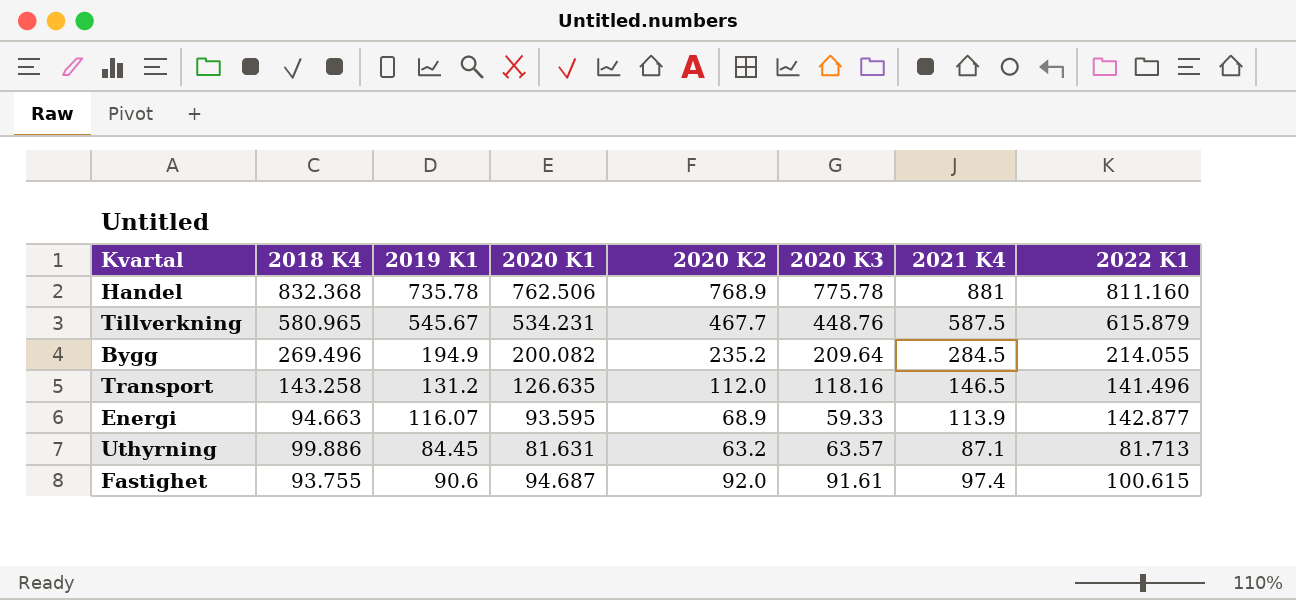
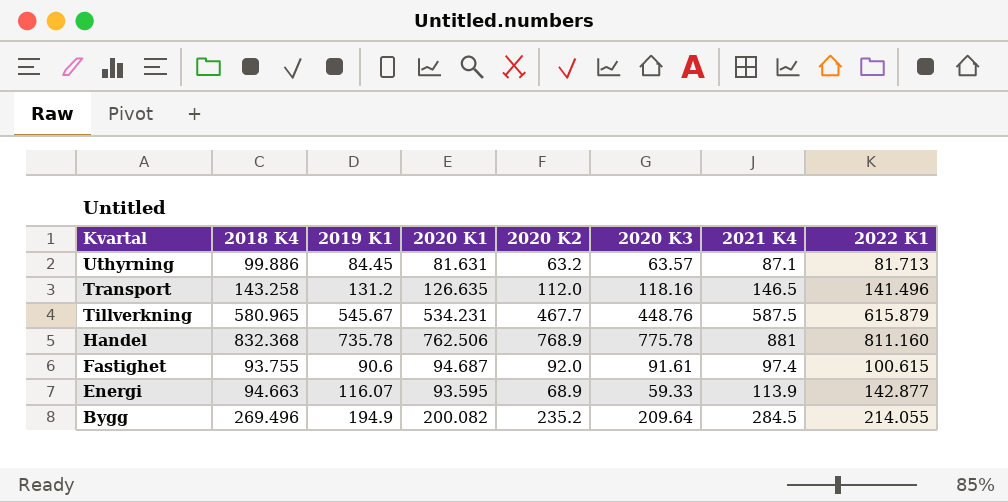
row order: none -> Kvartal descending

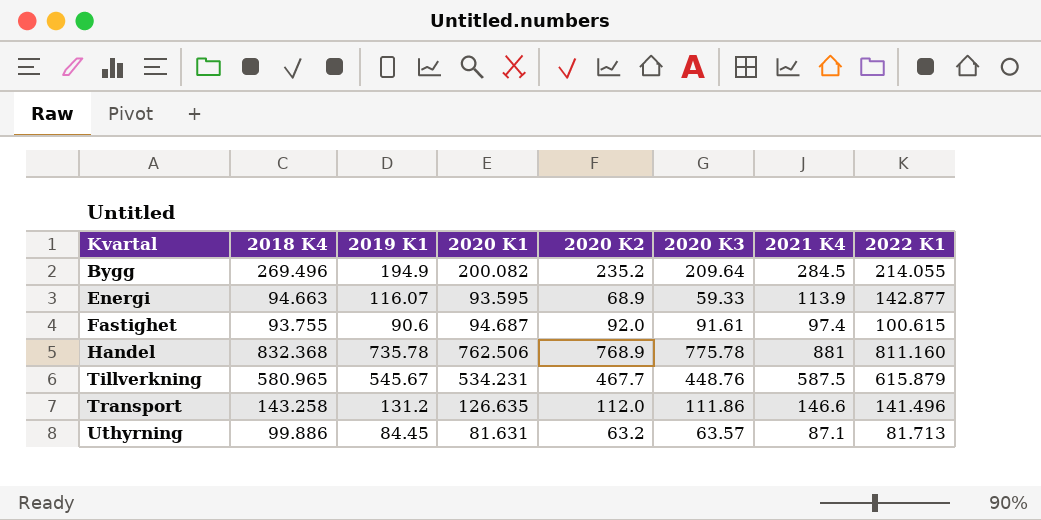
row order: Kvartal descending -> Kvartal ascending
Transport | 2020 K3: 118.16 -> 111.86
Transport | 2021 K4: 146.5 -> 146.6

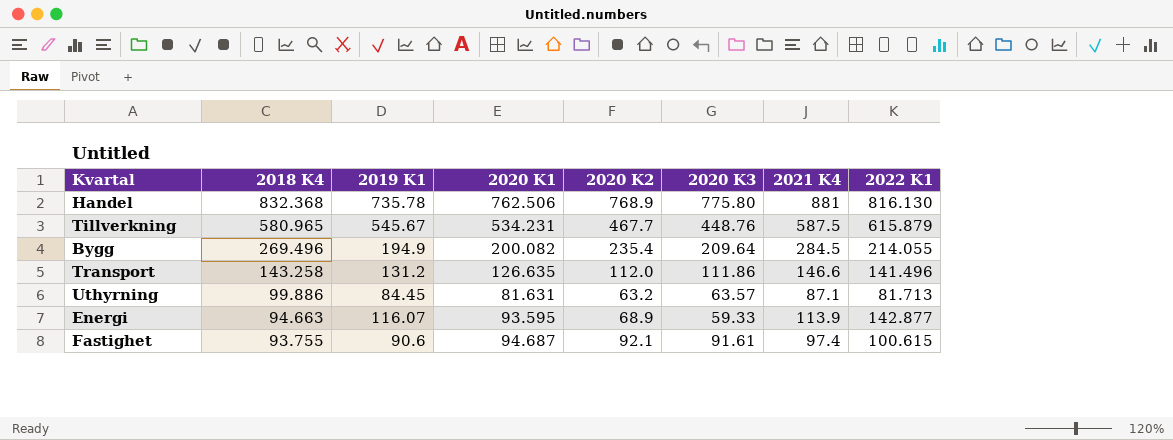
row order: Kvartal ascending -> 2018 K4 descending
Handel | 2020 K3: 775.78 -> 775.80
Handel | 2022 K1: 811.160 -> 816.130
Bygg | 2020 K2: 235.2 -> 235.4
Fastighet | 2020 K2: 92.0 -> 92.1

